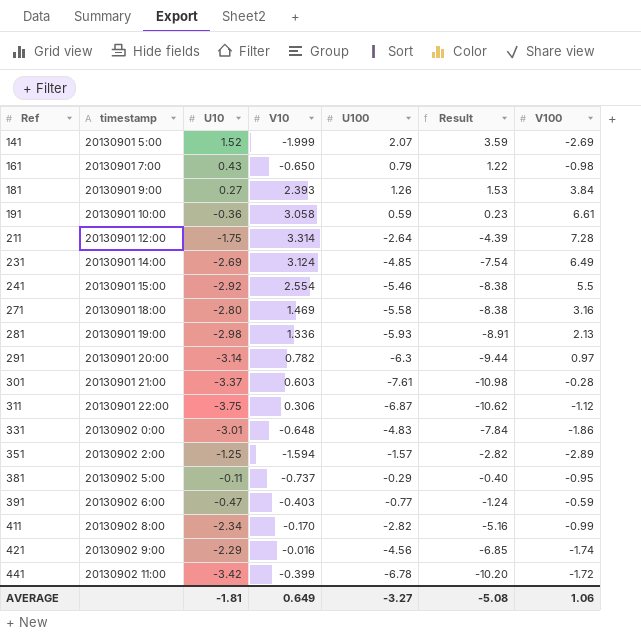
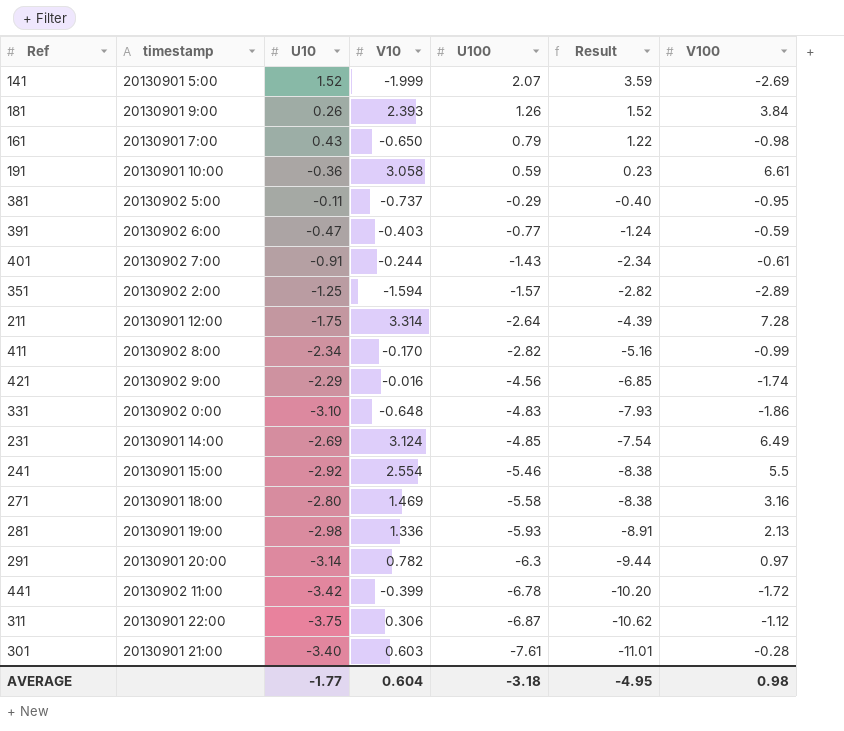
row order: Ref ascending -> U100 descending
181 | U10: 0.27 -> 0.26
181 | Result: 1.53 -> 1.52
row 401: none -> 20130902 7:00 | -0.91 | -0.244 | -1.43 | -2.34 | -0.61
331 | U10: -3.01 -> -3.10
331 | Result: -7.84 -> -7.93
301 | U10: -3.37 -> -3.40
301 | Result: -10.98 -> -11.01
AVERAGE | U10: -1.81 -> -1.77
AVERAGE | V10: 0.649 -> 0.604
AVERAGE | U100: -3.27 -> -3.18
AVERAGE | Result: -5.08 -> -4.95
AVERAGE | V100: 1.06 -> 0.98

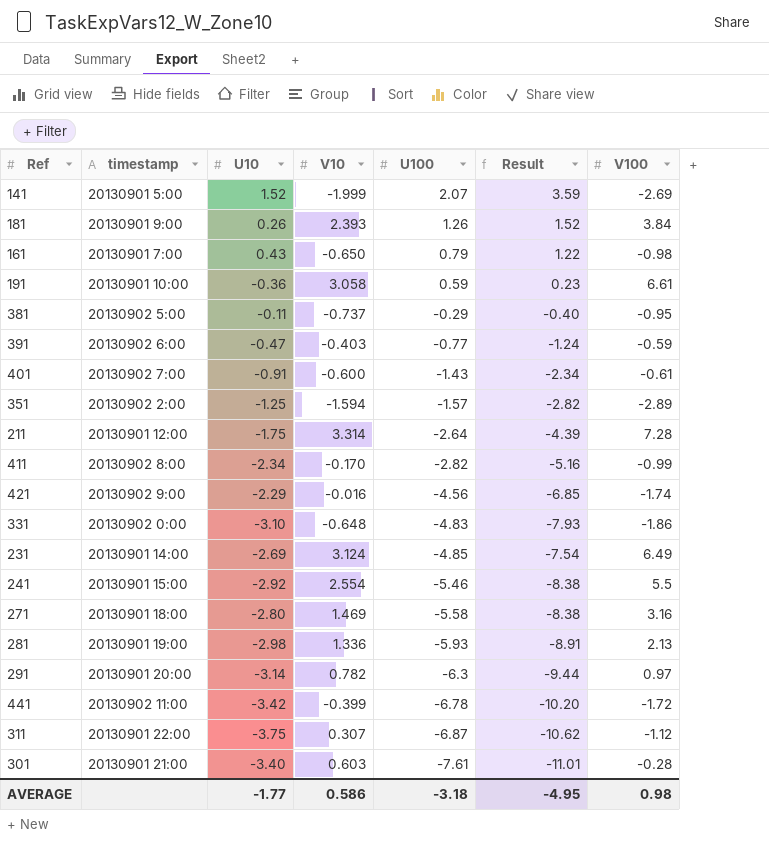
401 | V10: -0.244 -> -0.600
311 | V10: 0.306 -> 0.307
AVERAGE | V10: 0.604 -> 0.586

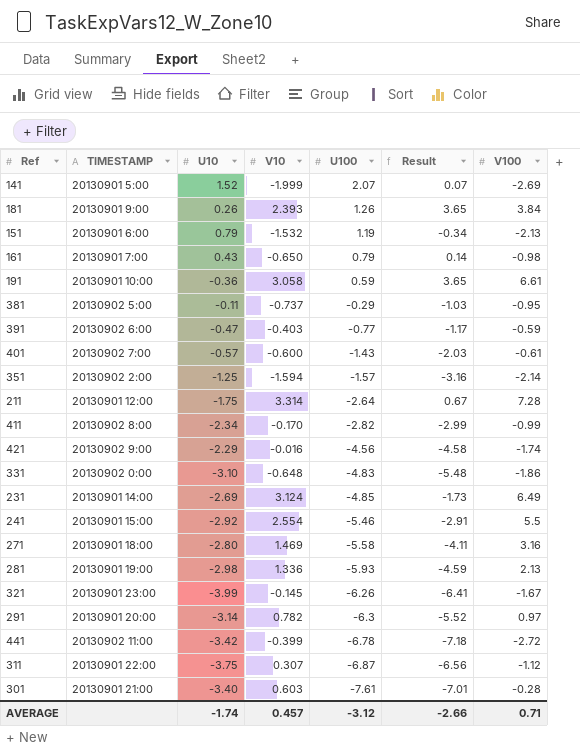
column name: timestamp -> TIMESTAMP
column Result | formula: [U10] + [U100] -> [V10] + [U100]
row 151: none -> 20130901 6:00 | 0.79 | -1.532 | 1.19 | -0.34 | -2.13
401 | U10: -0.91 -> -0.57
351 | V100: -2.89 -> -2.14
row 321: none -> 20130901 23:00 | -3.99 | -0.145 | -6.26 | -6.41 | -1.67
441 | V100: -1.72 -> -2.72
AVERAGE | U10: -1.77 -> -1.74
AVERAGE | V10: 0.586 -> 0.457
AVERAGE | U100: -3.18 -> -3.12
AVERAGE | Result: -4.95 -> -2.66
AVERAGE | V100: 0.98 -> 0.71

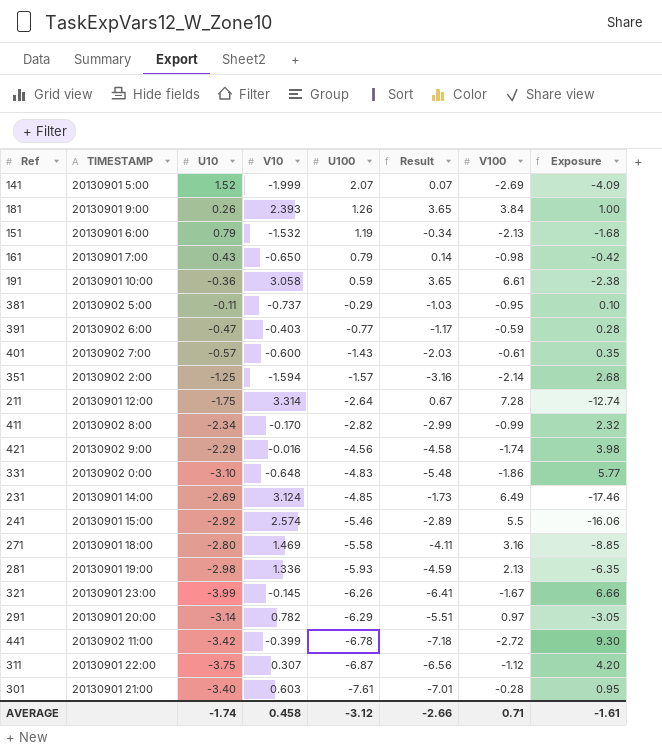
column Exposure | formula: none -> [U10] * [V100]
241 | V10: 2.554 -> 2.574
241 | Result: -2.91 -> -2.89
291 | U100: -6.3 -> -6.29
291 | Result: -5.52 -> -5.51
AVERAGE | V10: 0.457 -> 0.458

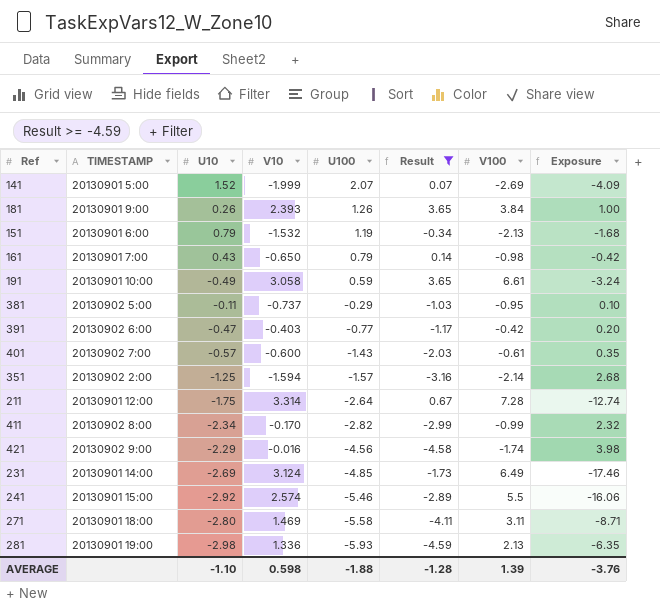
filter: none -> Result >= -4.59
191 | U10: -0.36 -> -0.49
191 | Exposure: -2.38 -> -3.24
391 | V100: -0.59 -> -0.42
391 | Exposure: 0.28 -> 0.20
271 | V100: 3.16 -> 3.11
271 | Exposure: -8.85 -> -8.71
AVERAGE | U10: -1.74 -> -1.10
AVERAGE | V10: 0.458 -> 0.598
AVERAGE | U100: -3.12 -> -1.88
AVERAGE | Result: -2.66 -> -1.28
AVERAGE | V100: 0.71 -> 1.39
AVERAGE | Exposure: -1.61 -> -3.76

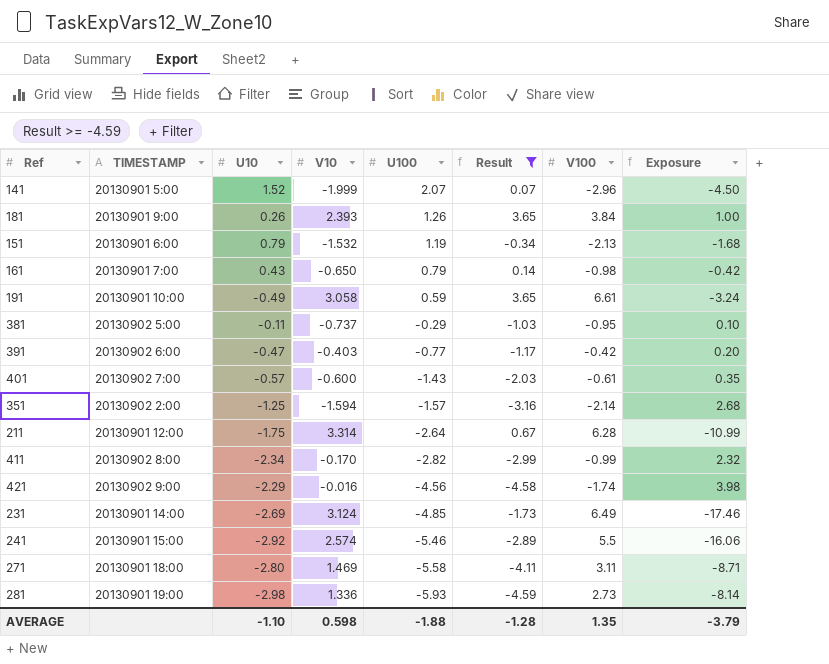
141 | V100: -2.69 -> -2.96
141 | Exposure: -4.09 -> -4.50
211 | V100: 7.28 -> 6.28
211 | Exposure: -12.74 -> -10.99
281 | V100: 2.13 -> 2.73
281 | Exposure: -6.35 -> -8.14
AVERAGE | V100: 1.39 -> 1.35
AVERAGE | Exposure: -3.76 -> -3.79

